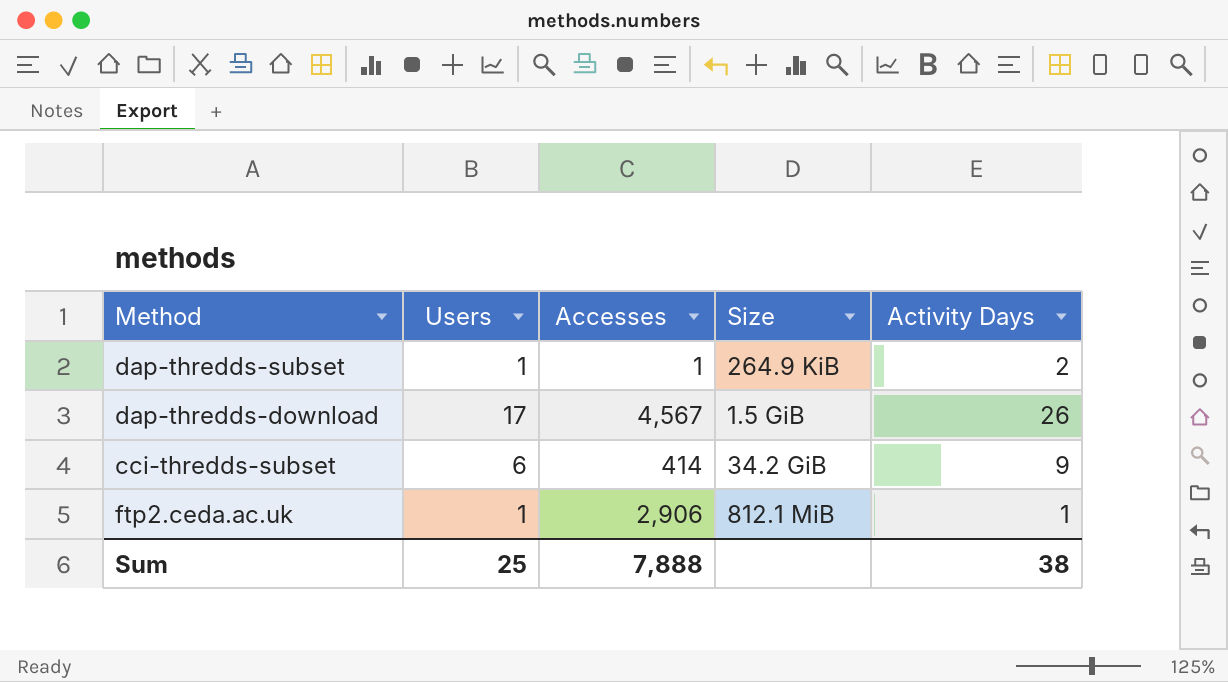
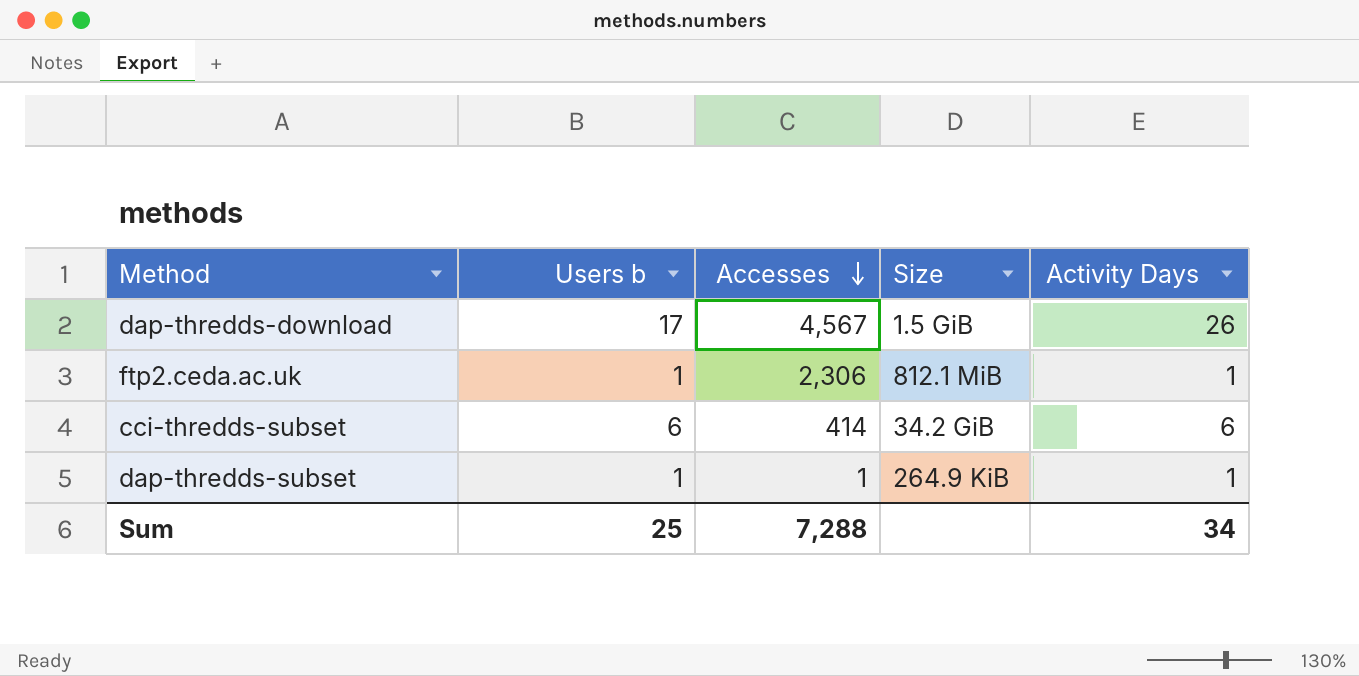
row order: none -> Accesses descending
column name: Users -> Users b
ftp2.ceda.ac.uk | Accesses: 2,906 -> 2,306
cci-thredds-subset | Activity Days: 9 -> 6
dap-thredds-subset | Activity Days: 2 -> 1
Sum | Accesses: 7,888 -> 7,288
Sum | Activity Days: 38 -> 34

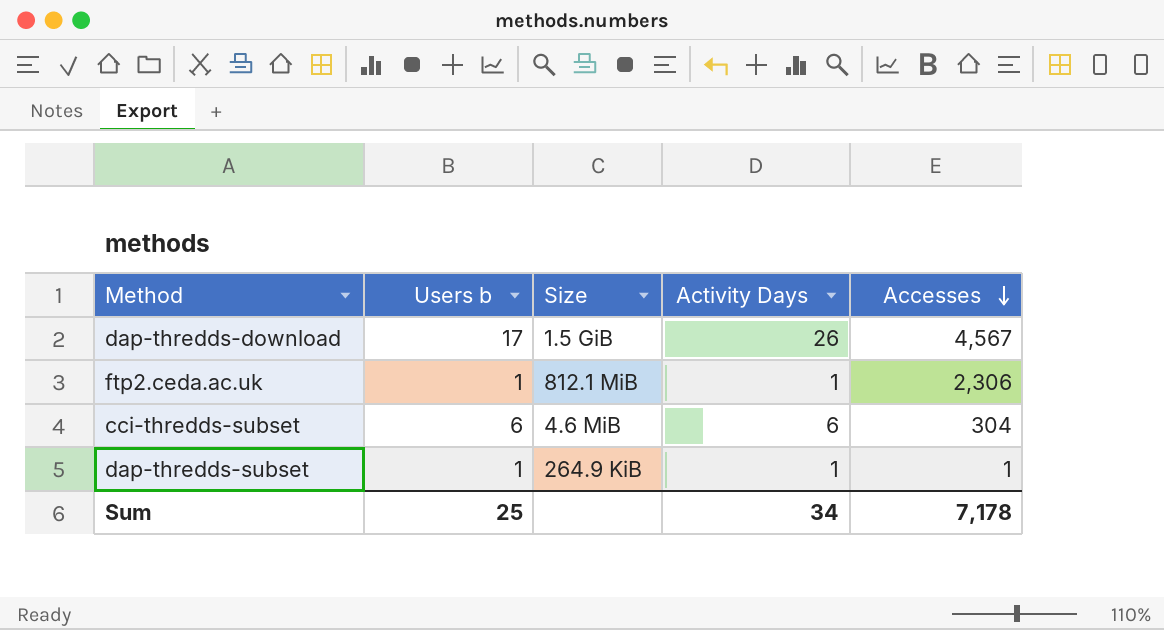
column Accesses | position: 3 -> 5
cci-thredds-subset | Size: 34.2 GiB -> 4.6 MiB
cci-thredds-subset | Accesses: 414 -> 304
Sum | Accesses: 7,288 -> 7,178

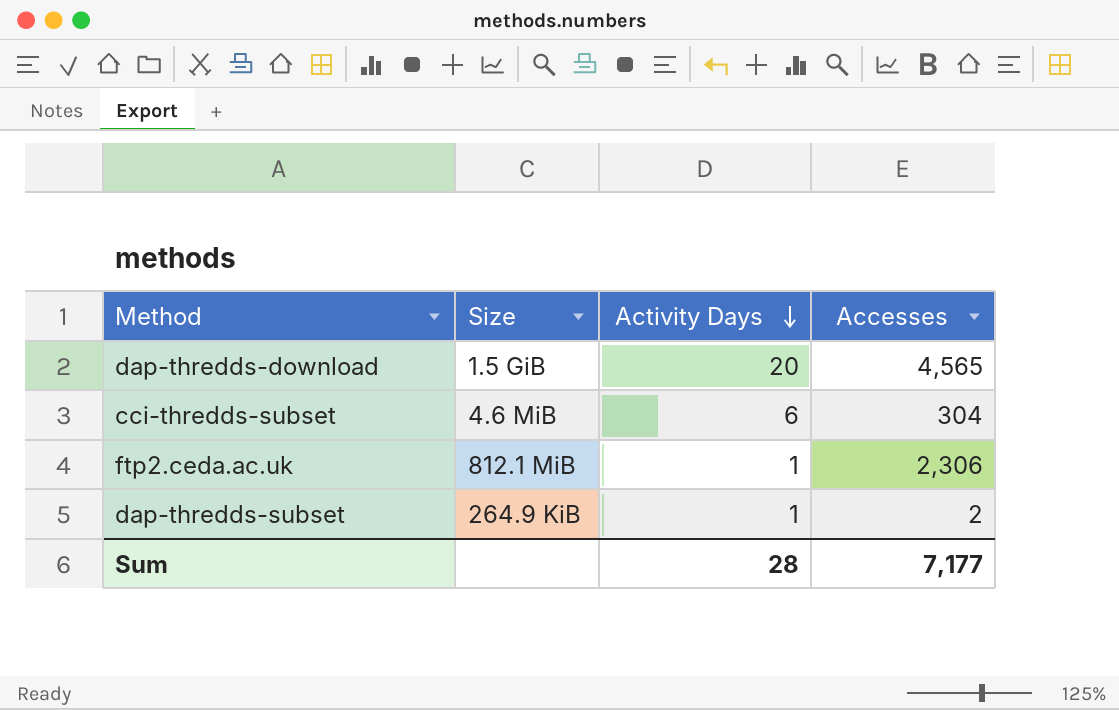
row order: Accesses descending -> Activity Days descending
column Users b | position: 2 -> none
dap-thredds-download | Activity Days: 26 -> 20
dap-thredds-download | Accesses: 4,567 -> 4,565
dap-thredds-subset | Accesses: 1 -> 2
Sum | Activity Days: 34 -> 28
Sum | Accesses: 7,178 -> 7,177

